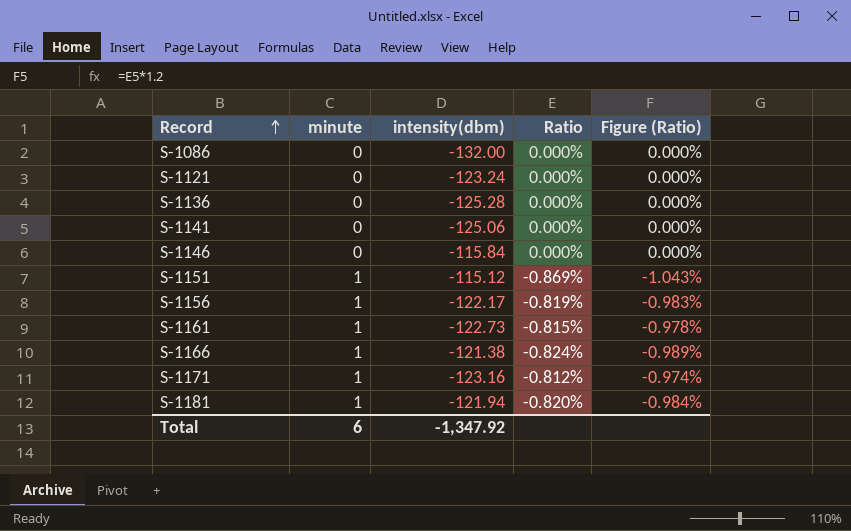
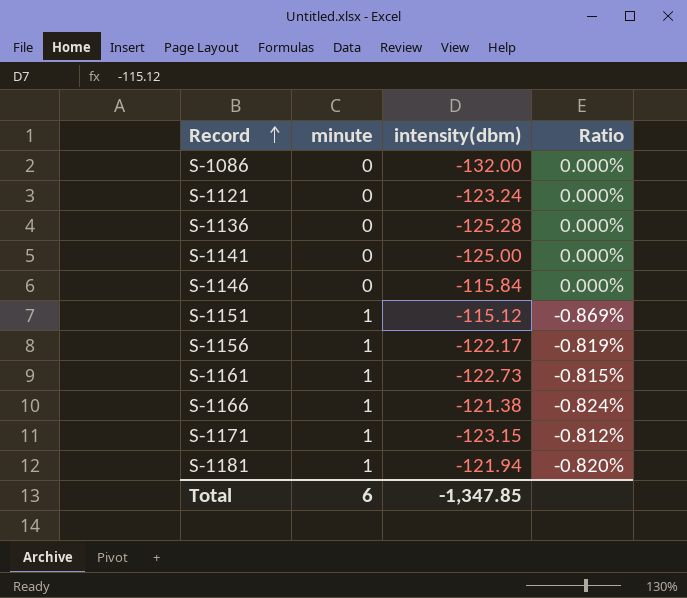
column Figure (Ratio) | formula: [Ratio] * 1.2 -> none
S-1141 | intensity(dbm): -125.06 -> -125.00
S-1171 | intensity(dbm): -123.16 -> -123.15
Total | intensity(dbm): -1,347.92 -> -1,347.85

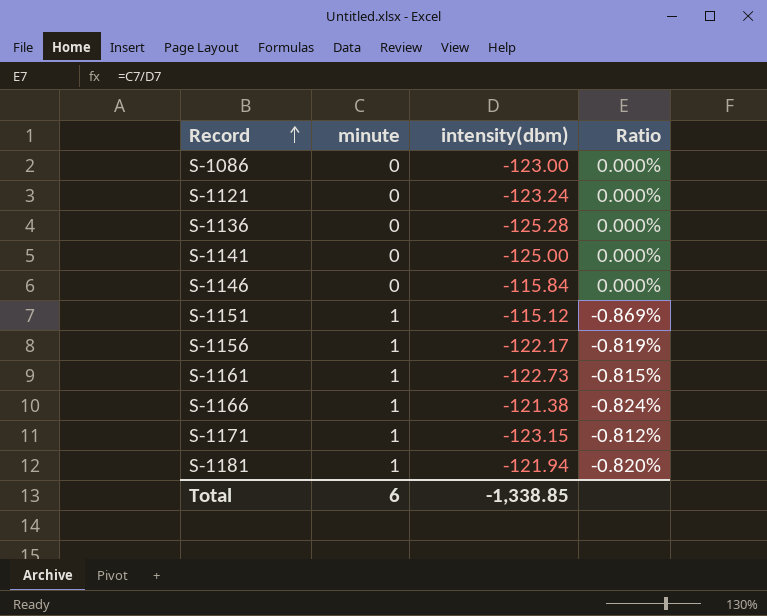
S-1086 | intensity(dbm): -132.00 -> -123.00
Total | intensity(dbm): -1,347.85 -> -1,338.85

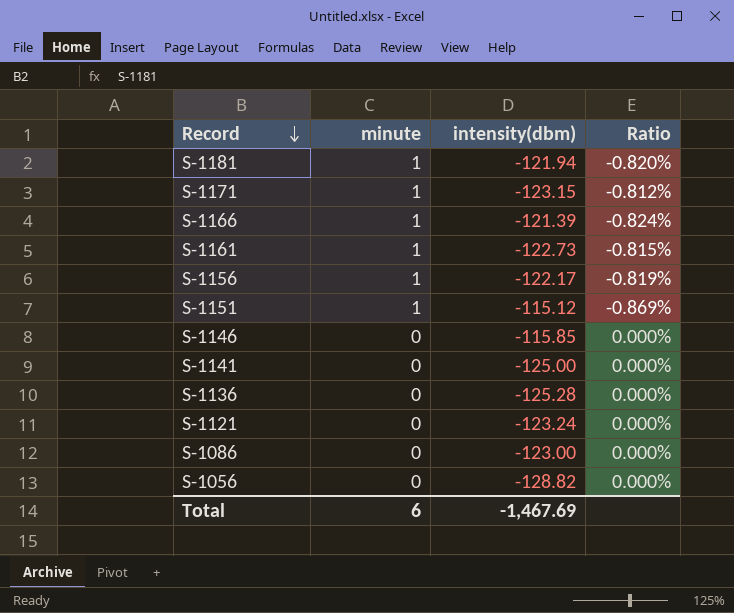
row order: Record ascending -> Record descending
S-1166 | intensity(dbm): -121.38 -> -121.39
S-1146 | intensity(dbm): -115.84 -> -115.85
row S-1056: none -> 0 | -128.82 | 0.000%
Total | intensity(dbm): -1,338.85 -> -1,467.69

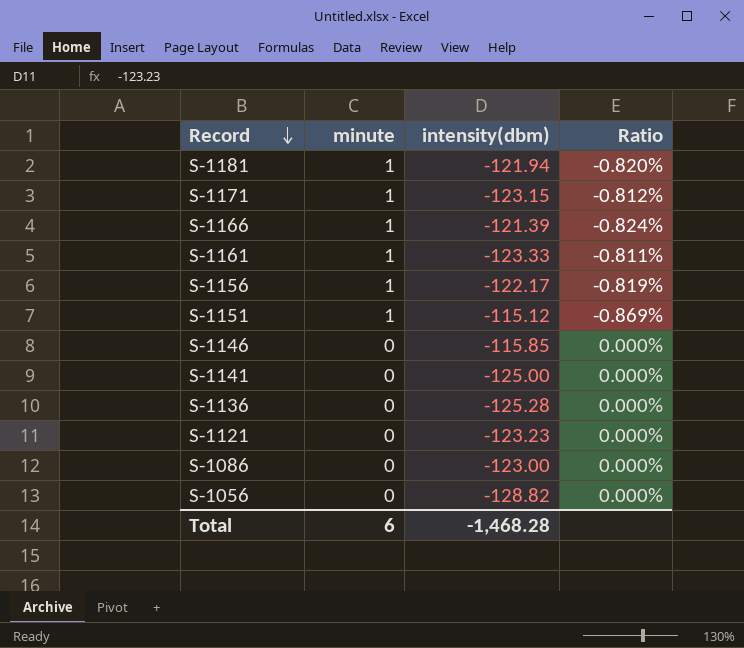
S-1161 | intensity(dbm): -122.73 -> -123.33
S-1161 | Ratio: -0.815% -> -0.811%
S-1121 | intensity(dbm): -123.24 -> -123.23
Total | intensity(dbm): -1,467.69 -> -1,468.28

